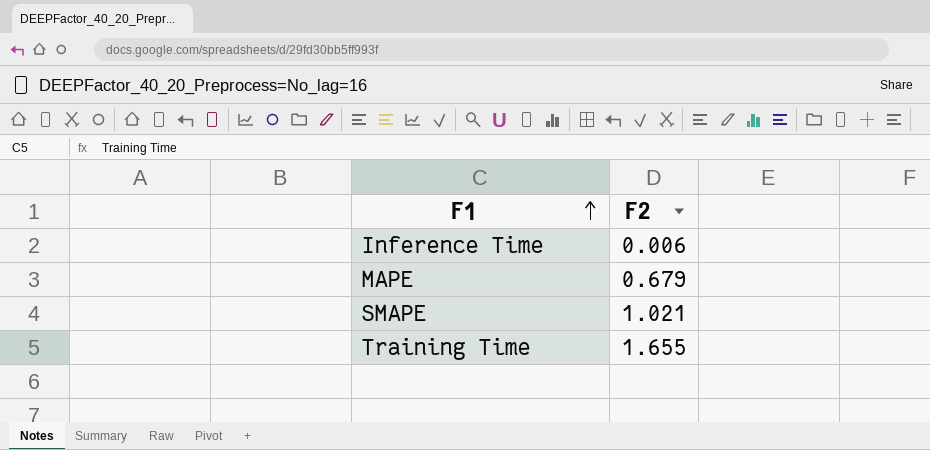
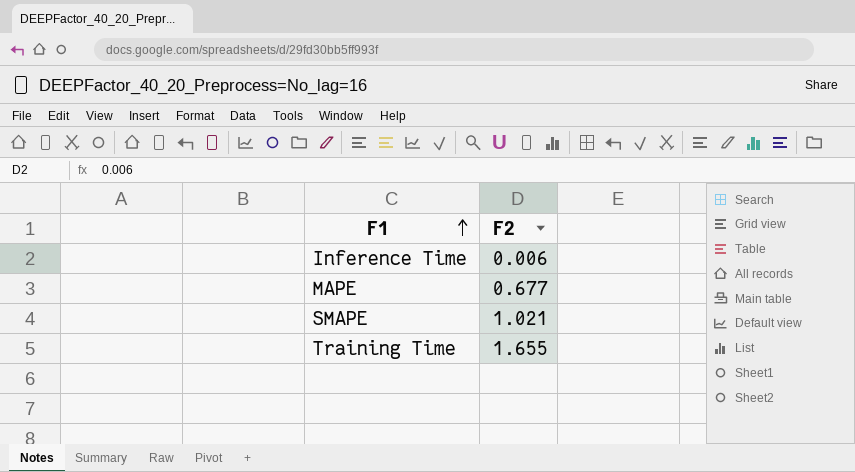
MAPE | F2: 0.679 -> 0.677

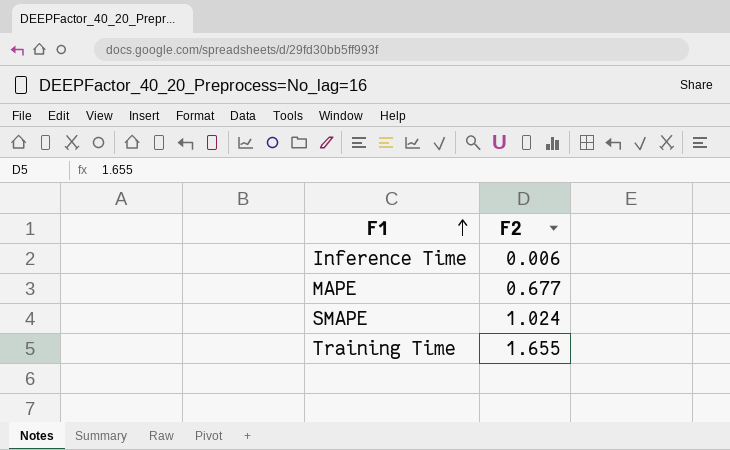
SMAPE | F2: 1.021 -> 1.024

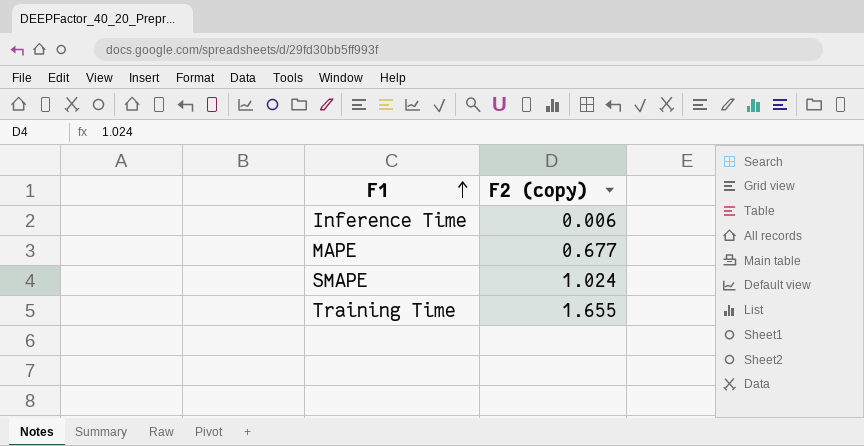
column name: F2 -> F2 (copy)

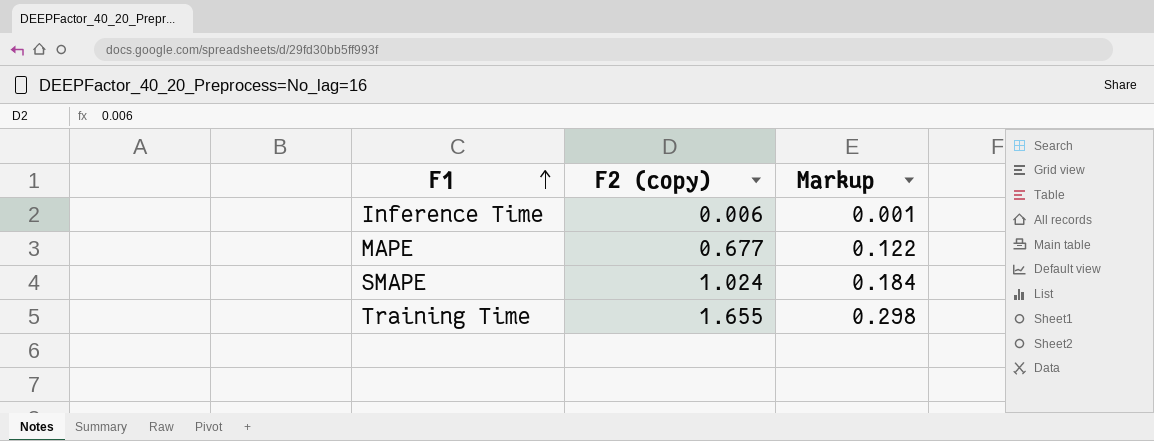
column Markup | formula: none -> [F2 (copy)] * 0.18

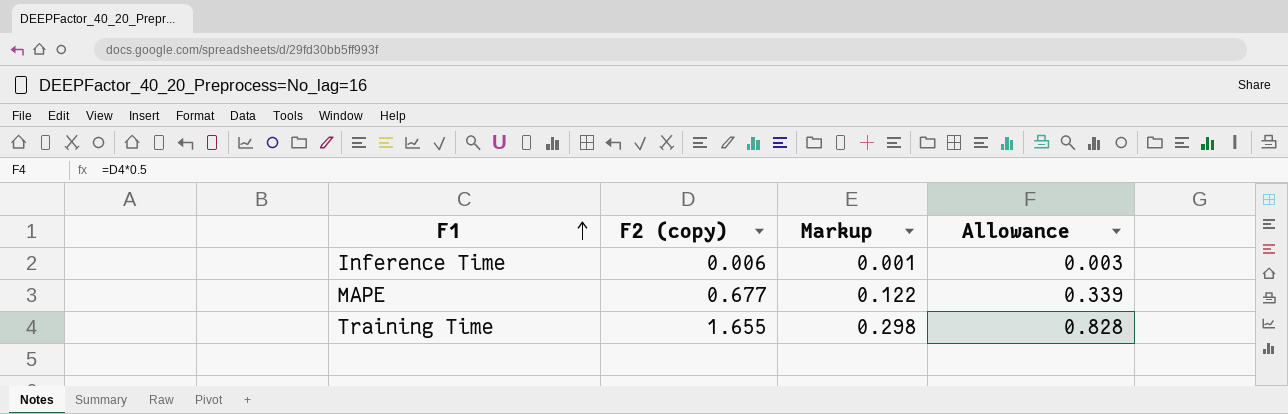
column Allowance | formula: none -> [F2 (copy)] * 0.5
row SMAPE: 1.024 | 0.184 -> none

